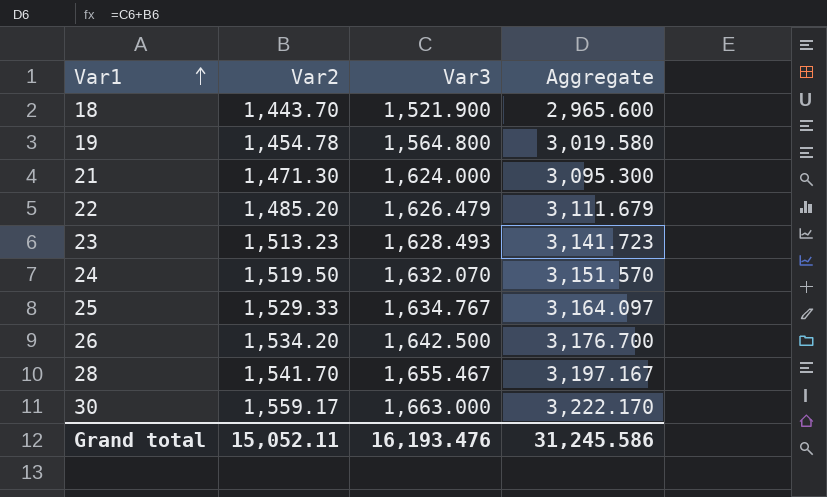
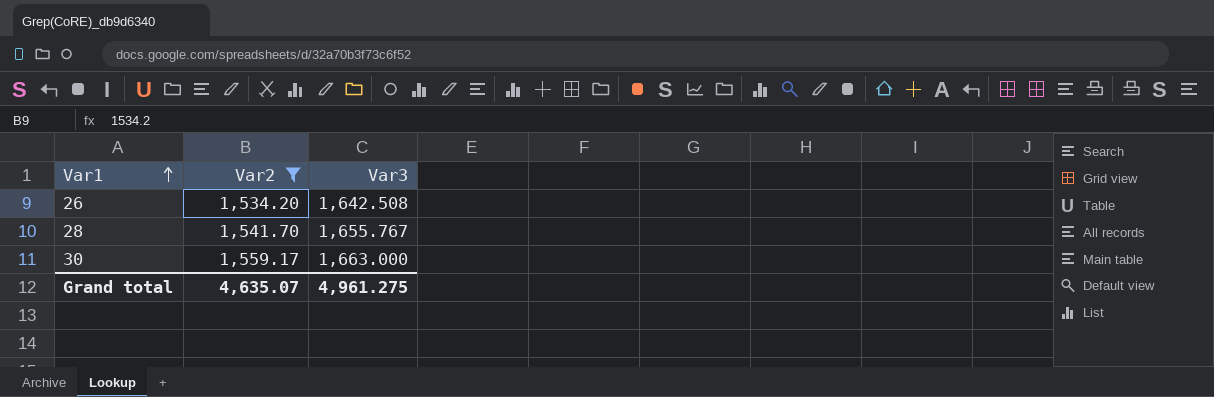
filter: none -> Var2 >= 1,534.20
column Aggregate | formula: [Var2] + [Var3] -> none
26 | Var3: 1,642.500 -> 1,642.508
28 | Var3: 1,655.467 -> 1,655.767
Grand total | Var2: 15,052.11 -> 4,635.07
Grand total | Var3: 16,193.476 -> 4,961.275

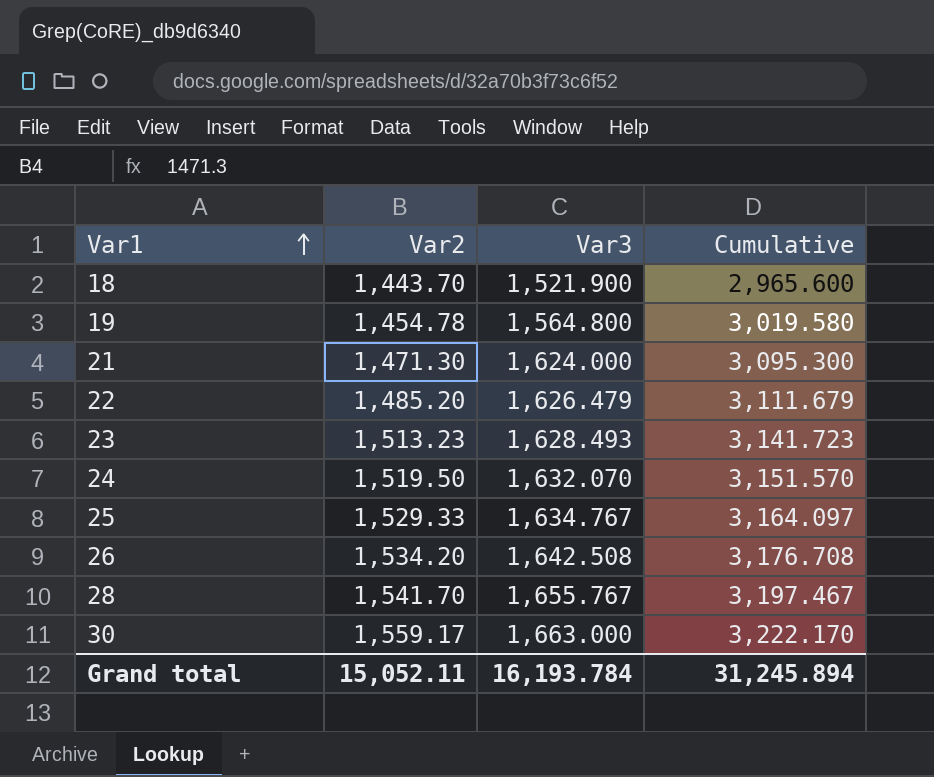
filter: Var2 >= 1,534.20 -> none
column Cumulative | formula: none -> [Var2] + [Var3]
Grand total | Var2: 4,635.07 -> 15,052.11
Grand total | Var3: 4,961.275 -> 16,193.784

